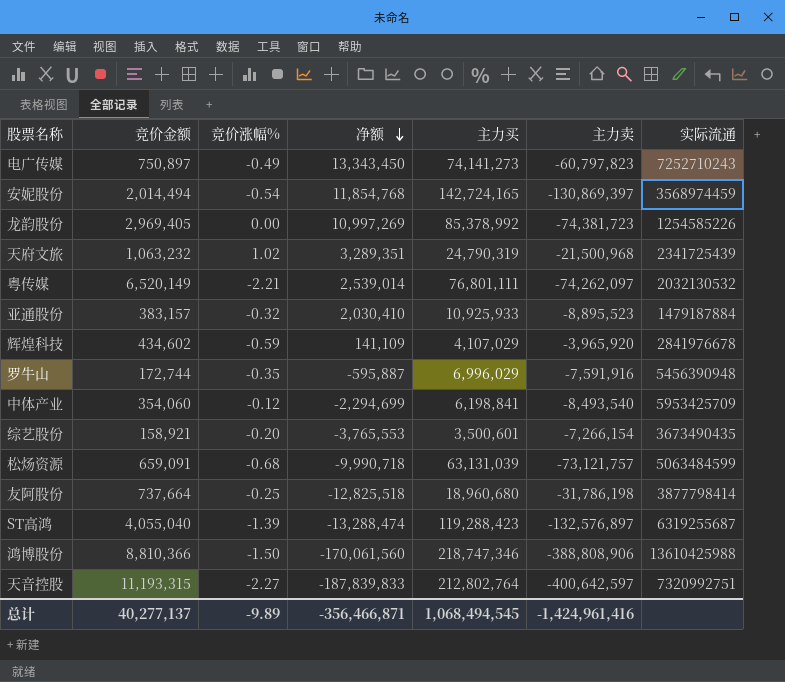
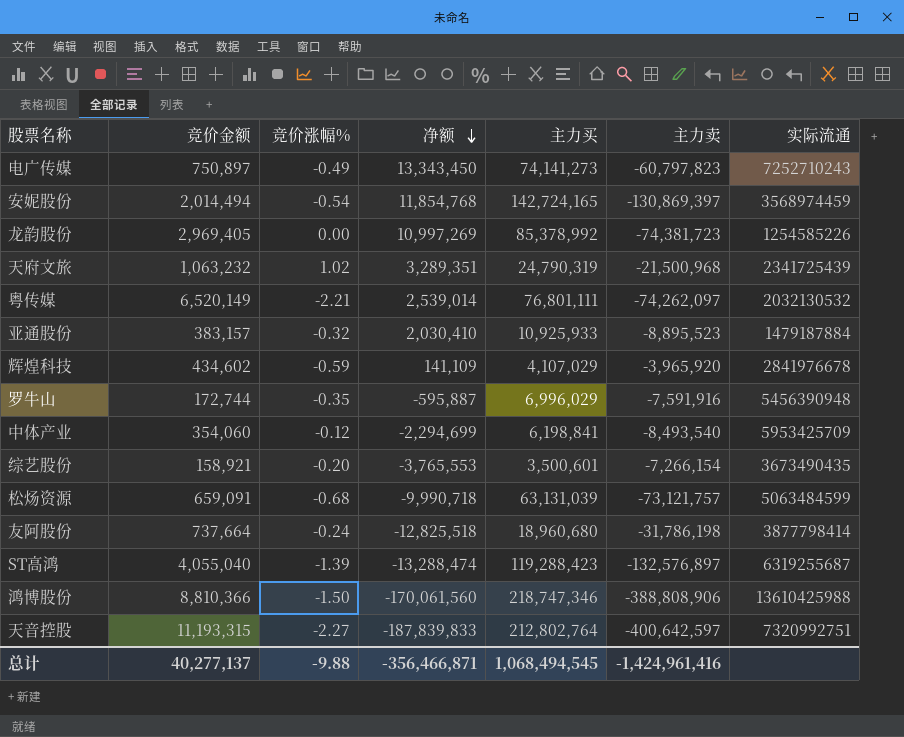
友阿股份 | 竞价涨幅%: -0.25 -> -0.24
总计 | 竞价涨幅%: -9.89 -> -9.88

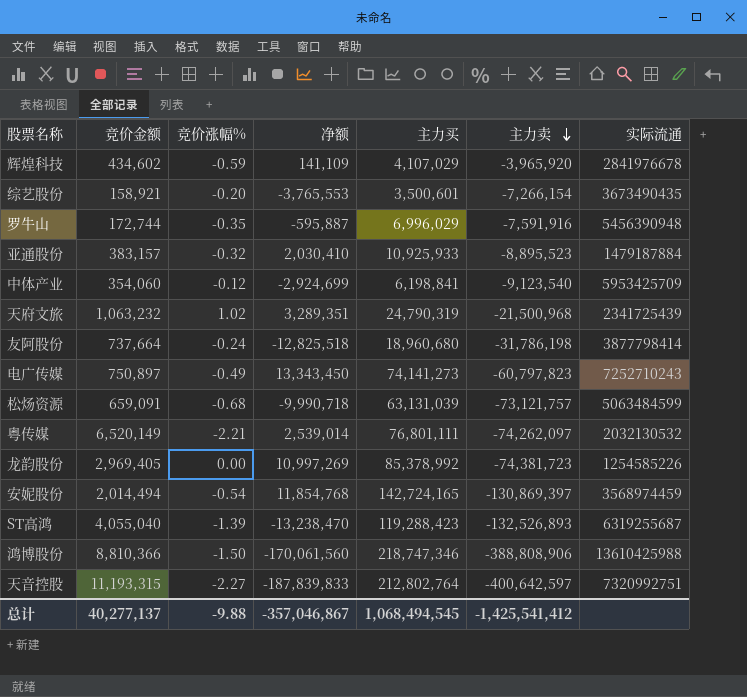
row order: 净额 descending -> 主力卖 descending
中体产业 | 净额: -2,294,699 -> -2,924,699
中体产业 | 主力卖: -8,493,540 -> -9,123,540
ST高鸿 | 净额: -13,288,474 -> -13,238,470
ST高鸿 | 主力卖: -132,576,897 -> -132,526,893
总计 | 净额: -356,466,871 -> -357,046,867
总计 | 主力卖: -1,424,961,416 -> -1,425,541,412

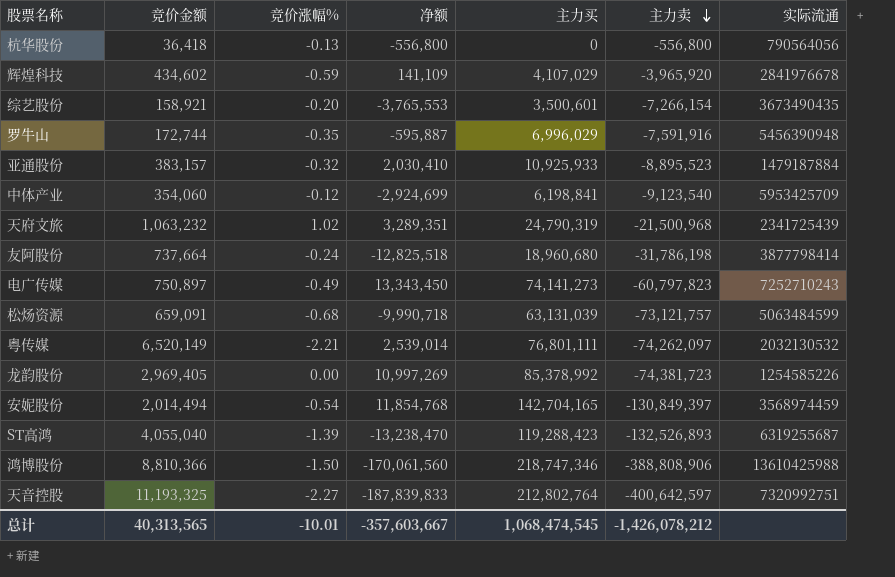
row 杭华股份: none -> 36,418 | -0.13 | -556,800 | 0 | -556,800 | 790564056
安妮股份 | 主力买: 142,724,165 -> 142,704,165
安妮股份 | 主力卖: -130,869,397 -> -130,849,397
天音控股 | 竞价金额: 11,193,315 -> 11,193,325
总计 | 竞价金额: 40,277,137 -> 40,313,565
总计 | 竞价涨幅%: -9.88 -> -10.01
总计 | 净额: -357,046,867 -> -357,603,667
总计 | 主力买: 1,068,494,545 -> 1,068,474,545
总计 | 主力卖: -1,425,541,412 -> -1,426,078,212

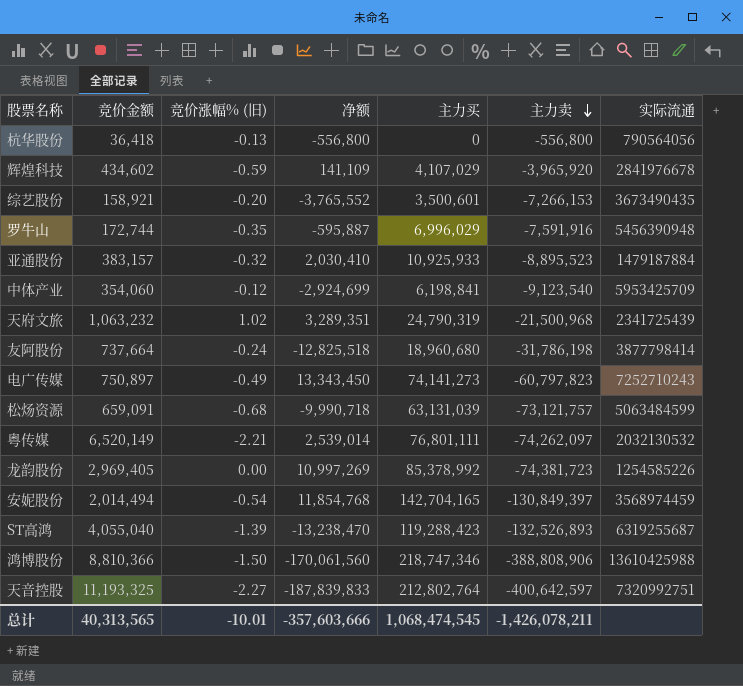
column name: 竞价涨幅% -> 竞价涨幅% (旧)
综艺股份 | 净额: -3,765,553 -> -3,765,552
综艺股份 | 主力卖: -7,266,154 -> -7,266,153
总计 | 净额: -357,603,667 -> -357,603,666
总计 | 主力卖: -1,426,078,212 -> -1,426,078,211

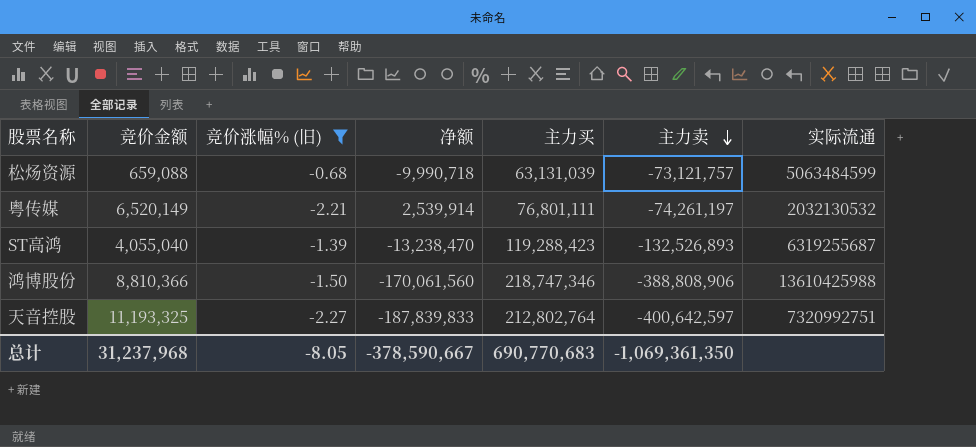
filter: none -> 竞价涨幅% (旧) <= -0.68
松炀资源 | 竞价金额: 659,091 -> 659,088
粤传媒 | 净额: 2,539,014 -> 2,539,914
粤传媒 | 主力卖: -74,262,097 -> -74,261,197
总计 | 竞价金额: 40,313,565 -> 31,237,968
总计 | 竞价涨幅% (旧): -10.01 -> -8.05
总计 | 净额: -357,603,666 -> -378,590,667
总计 | 主力买: 1,068,474,545 -> 690,770,683
总计 | 主力卖: -1,426,078,211 -> -1,069,361,350

